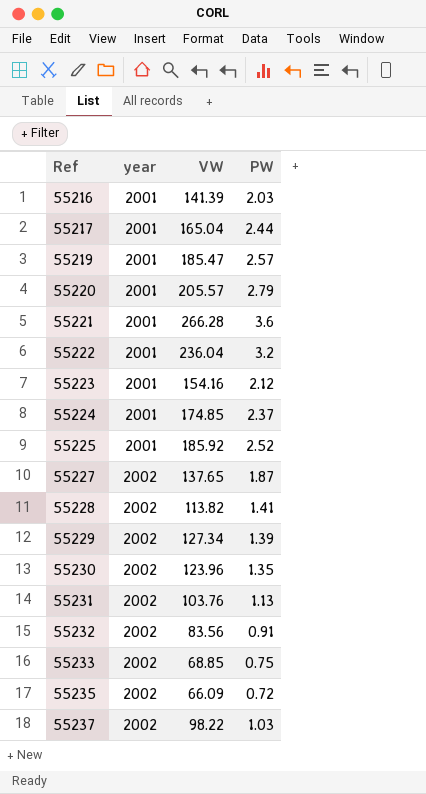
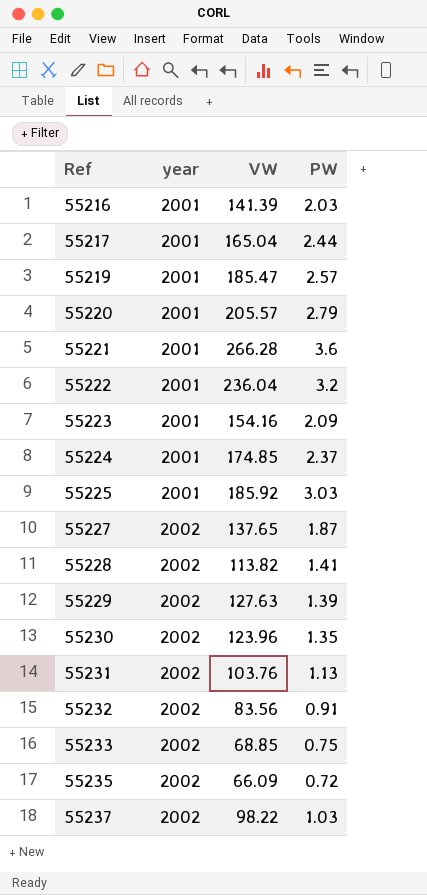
55223 | PW: 2.12 -> 2.09
55225 | PW: 2.52 -> 3.03
55229 | VW: 127.34 -> 127.63

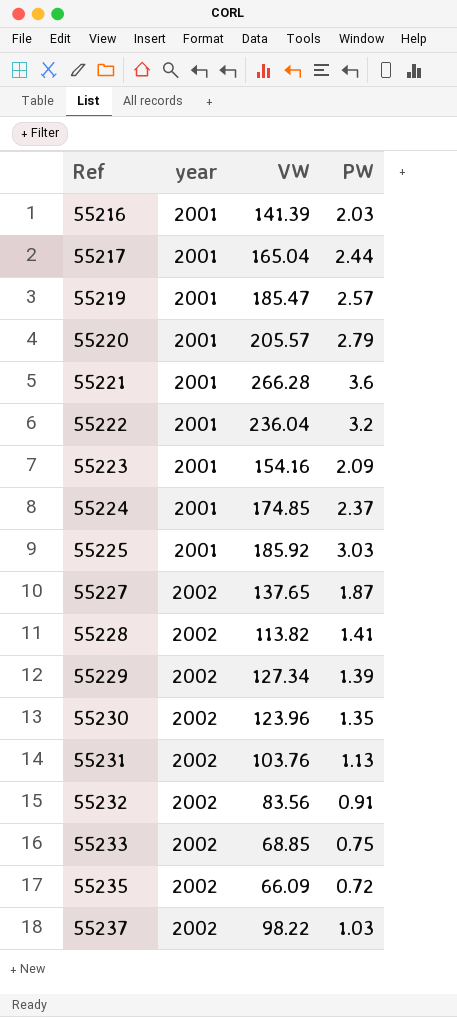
55229 | VW: 127.63 -> 127.34

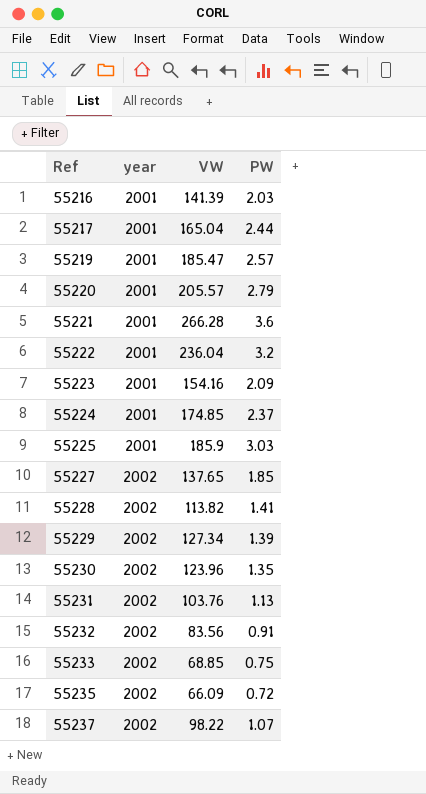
55225 | VW: 185.92 -> 185.9
55227 | PW: 1.87 -> 1.85
55237 | PW: 1.03 -> 1.07

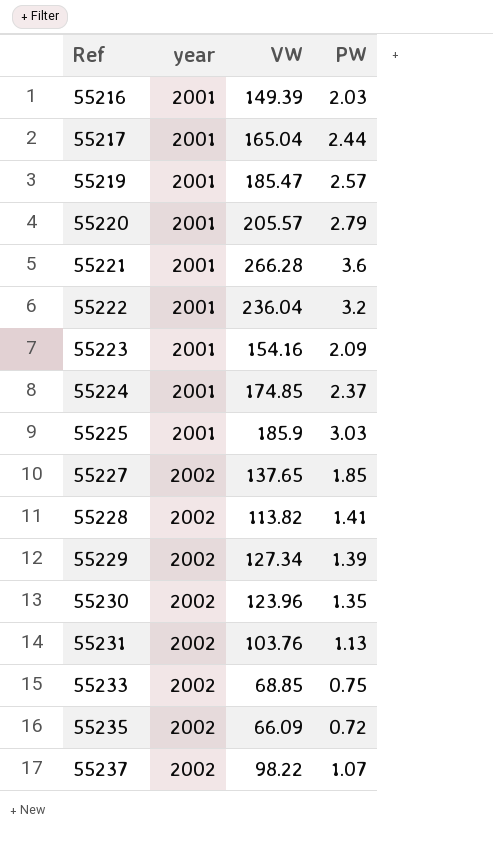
row 55232: 2002 | 83.56 | 0.91 -> none
55216 | VW: 141.39 -> 149.39

